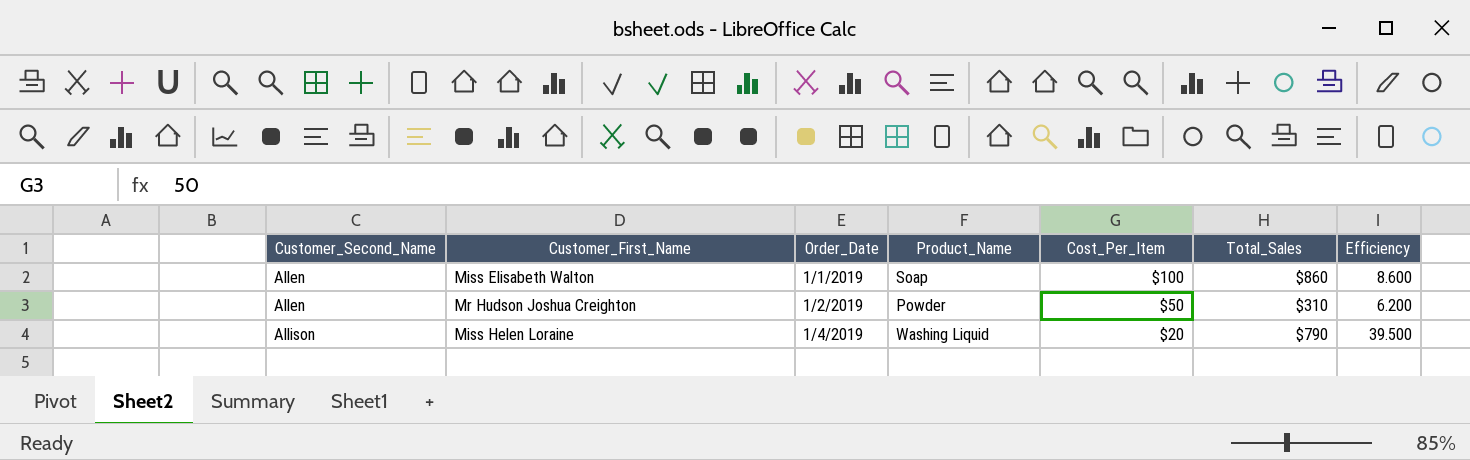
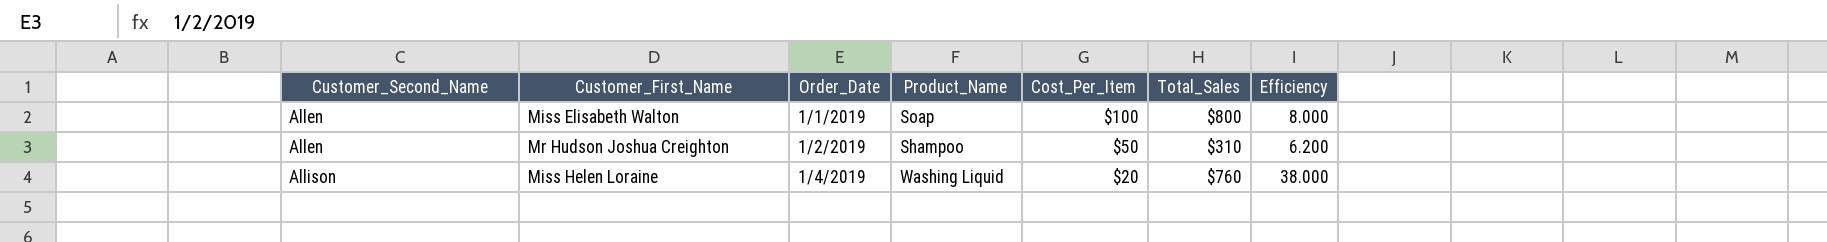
Miss Elisabeth Walton | Total_Sales: $860 -> $800
Miss Elisabeth Walton | Efficiency: 8.600 -> 8.000
Mr Hudson Joshua Creighton | Product_Name: Powder -> Shampoo
Miss Helen Loraine | Total_Sales: $790 -> $760
Miss Helen Loraine | Efficiency: 39.500 -> 38.000

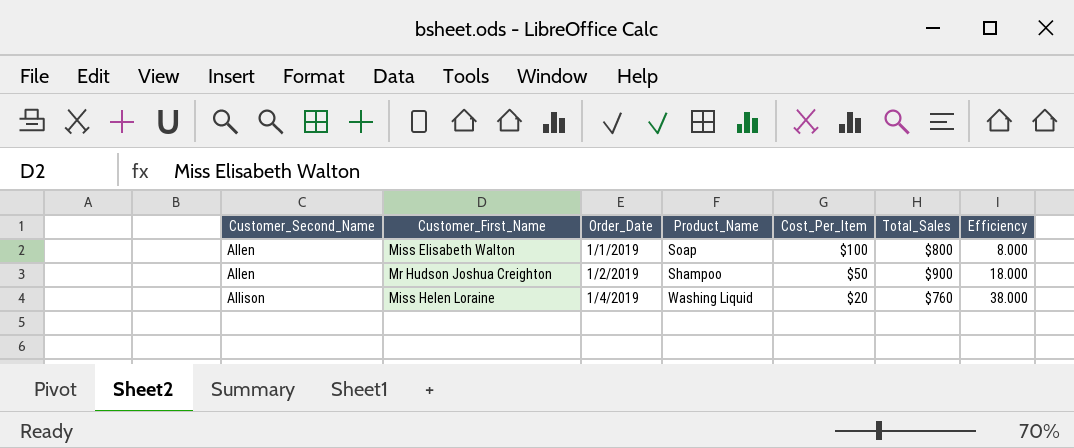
Mr Hudson Joshua Creighton | Total_Sales: $310 -> $900
Mr Hudson Joshua Creighton | Efficiency: 6.200 -> 18.000

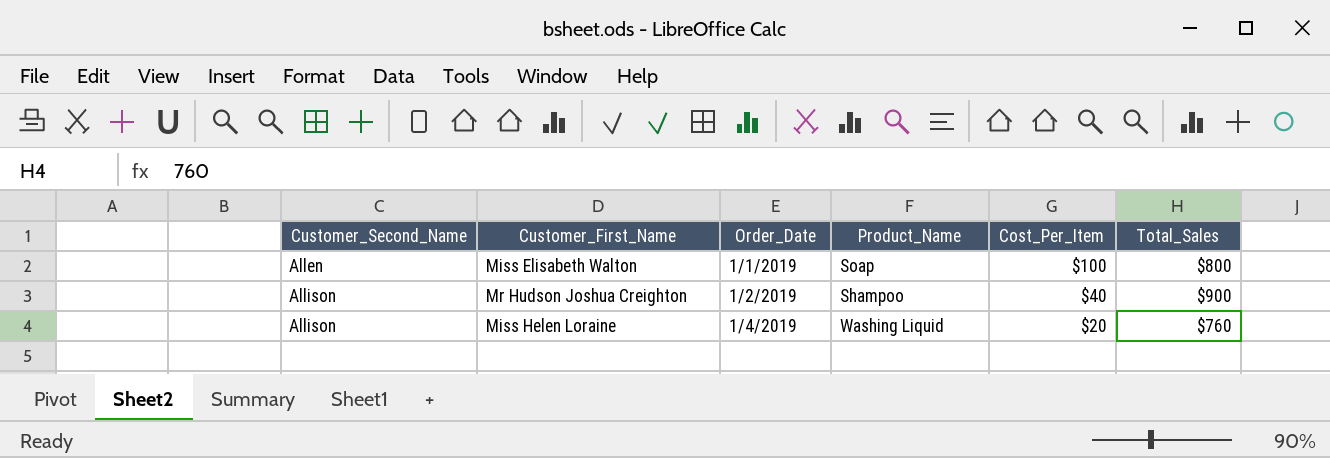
column Efficiency | formula: [Total_Sales] / [Cost_Per_Item] -> none
Mr Hudson Joshua Creighton | Customer_Second_Name: Allen -> Allison
Mr Hudson Joshua Creighton | Cost_Per_Item: $50 -> $40

